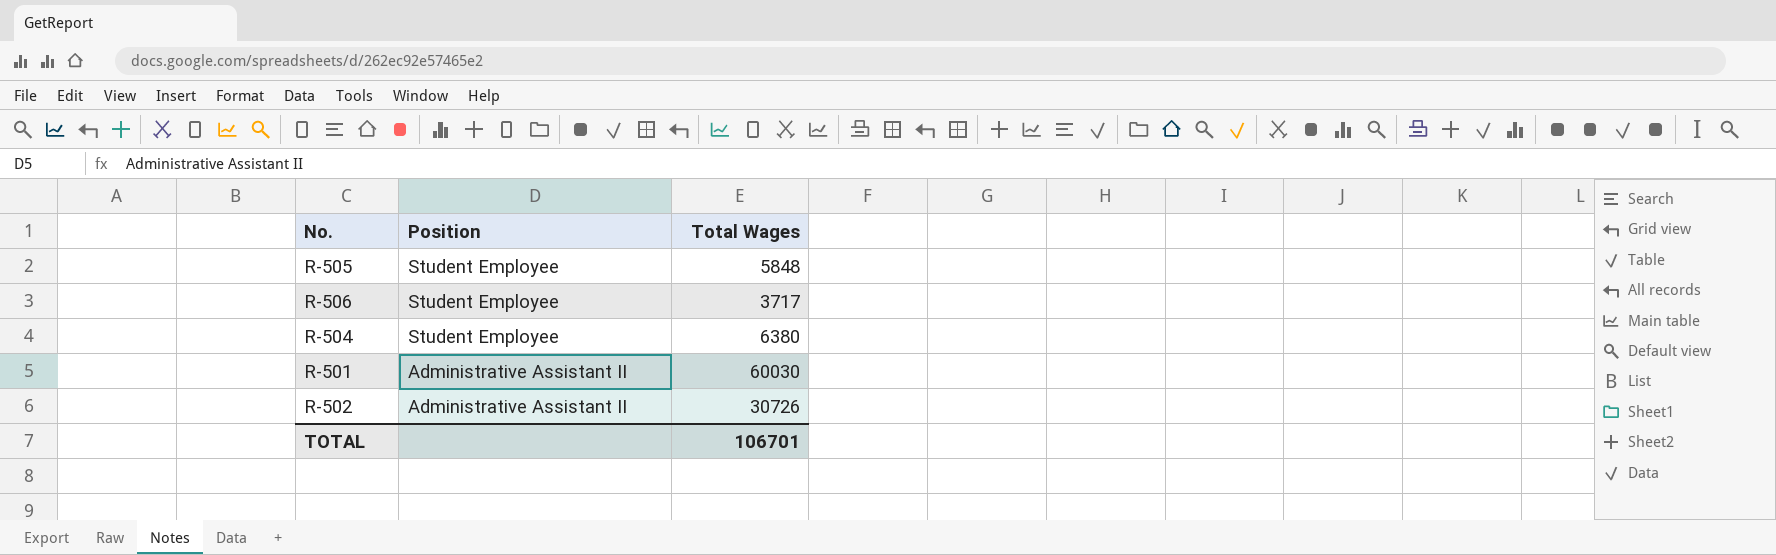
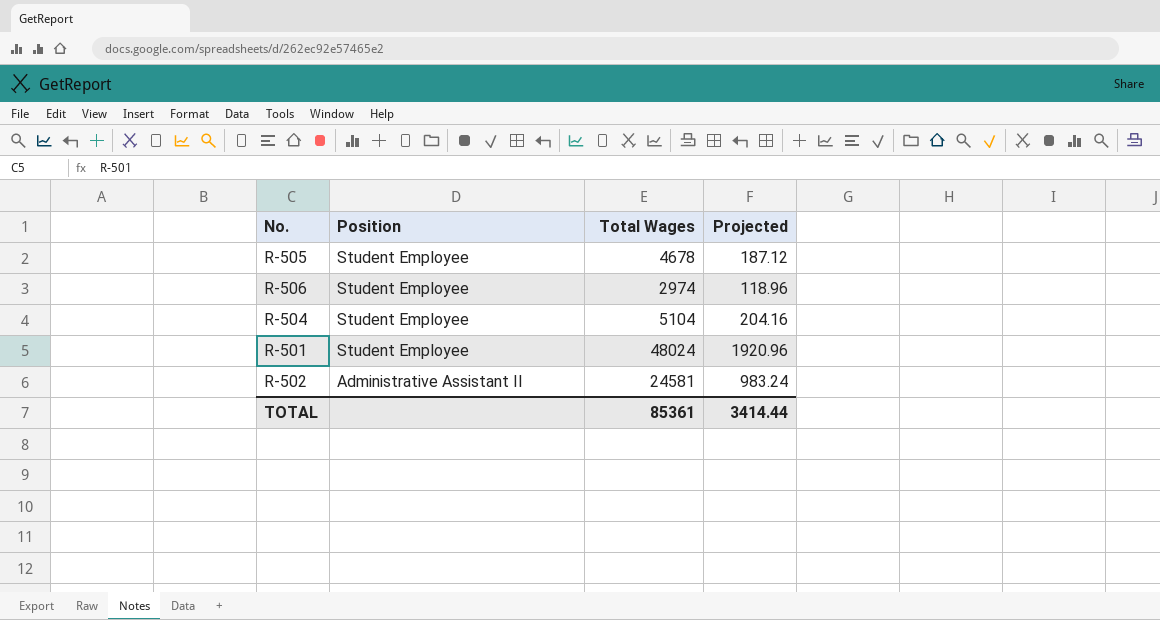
column Projected | formula: none -> [Total Wages] * 0.04
R-505 | Total Wages: 5848 -> 4678
R-506 | Total Wages: 3717 -> 2974
R-504 | Total Wages: 6380 -> 5104
R-501 | Position: Administrative Assistant II -> Student Employee
R-501 | Total Wages: 60030 -> 48024
R-502 | Total Wages: 30726 -> 24581
TOTAL | Total Wages: 106701 -> 85361

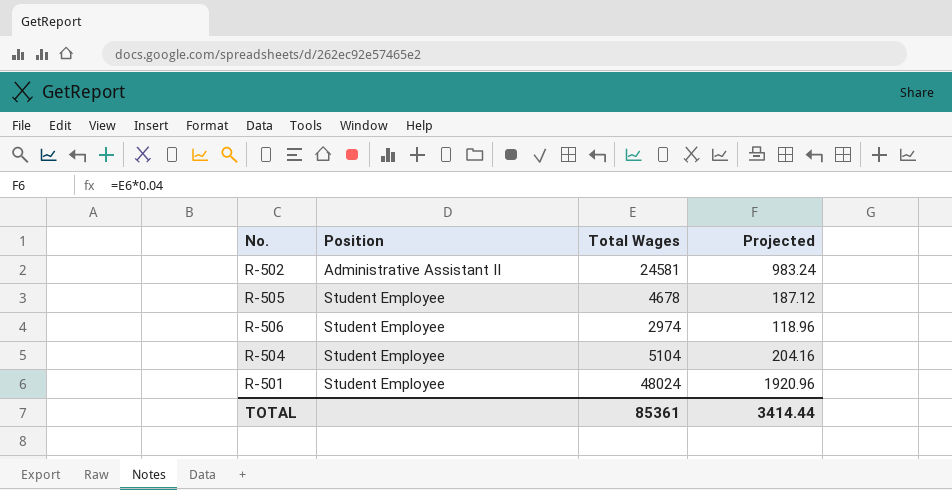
row order: Position descending -> Position ascending

